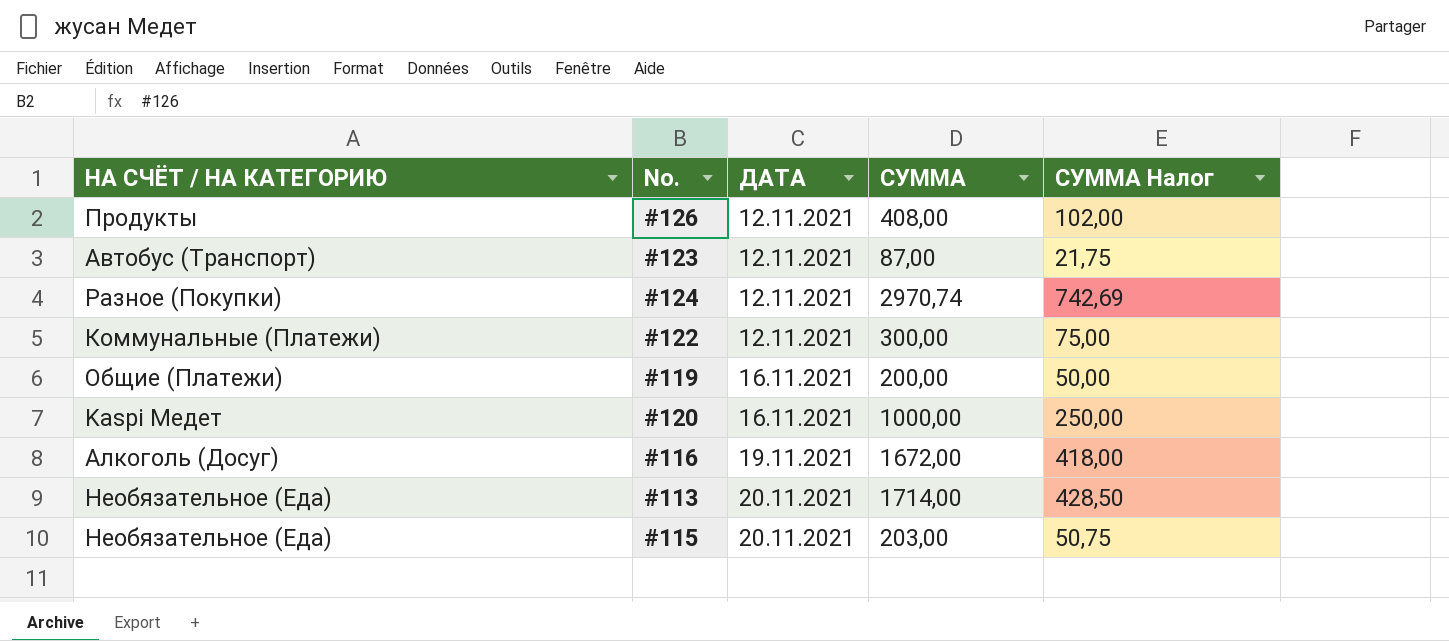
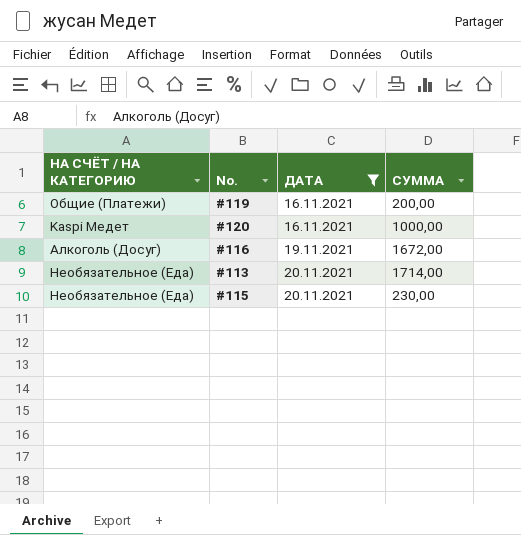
filter: none -> ДАТА != 12.11.2021
column СУММА Налог | formula: [СУММА] * 0,25 -> none
#115 | СУММА: 203,00 -> 230,00

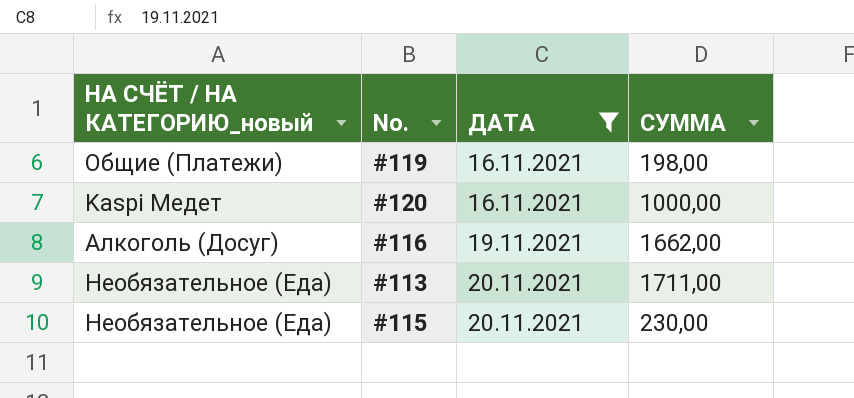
column name: НА СЧЁТ / НА КАТЕГОРИЮ -> НА СЧЁТ / НА КАТЕГОРИЮ_новый
#119 | СУММА: 200,00 -> 198,00
#116 | СУММА: 1672,00 -> 1662,00
#113 | СУММА: 1714,00 -> 1711,00

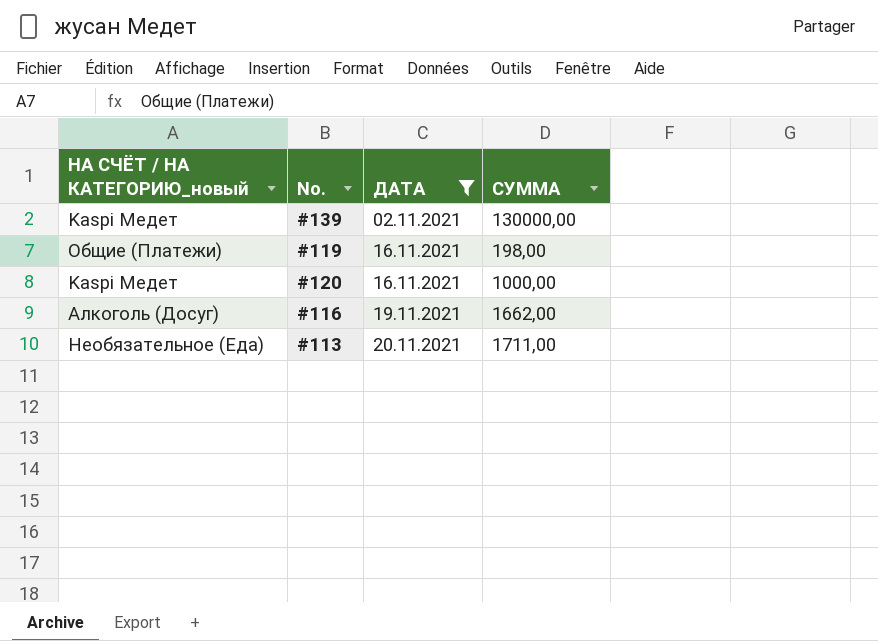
row #115: Необязательное (Еда) | 20.11.2021 | 230,00 -> none
row #139: none -> Kaspi Медет | 02.11.2021 | 130000,00

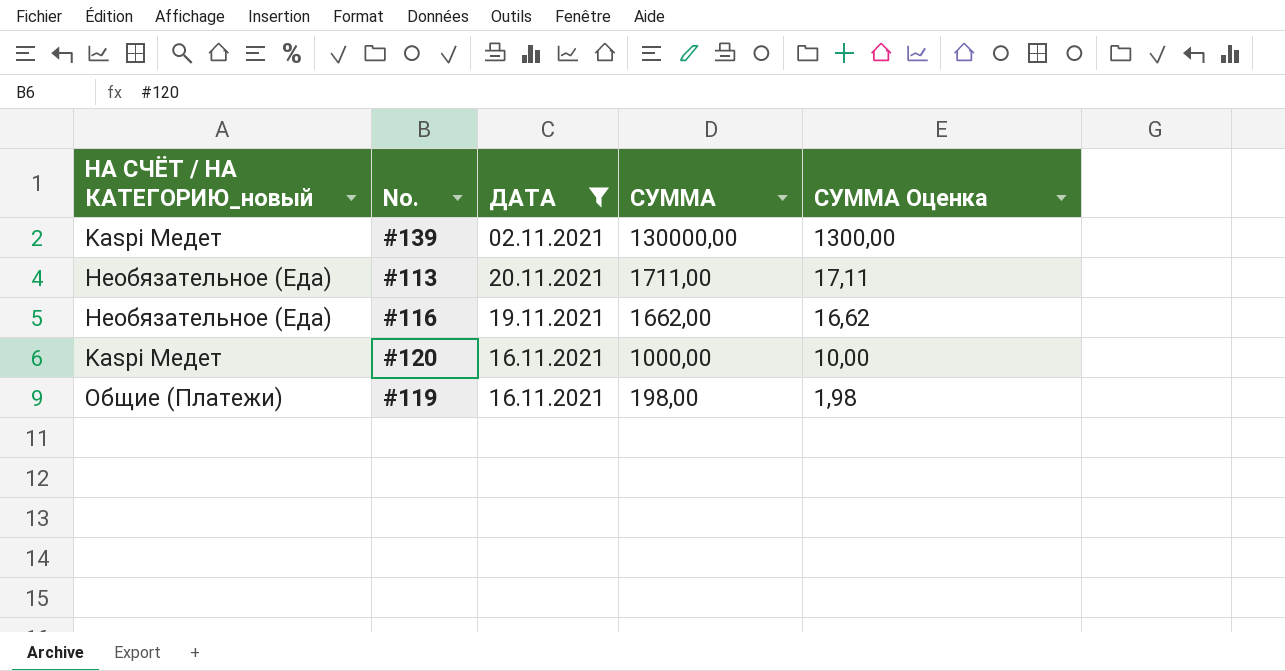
row order: ДАТА ascending -> СУММА descending
column СУММА Оценка | formula: none -> [СУММА] * 0,01
#116 | НА СЧЁТ / НА КАТЕГОРИЮ_новый: Алкоголь (Досуг) -> Необязательное (Еда)

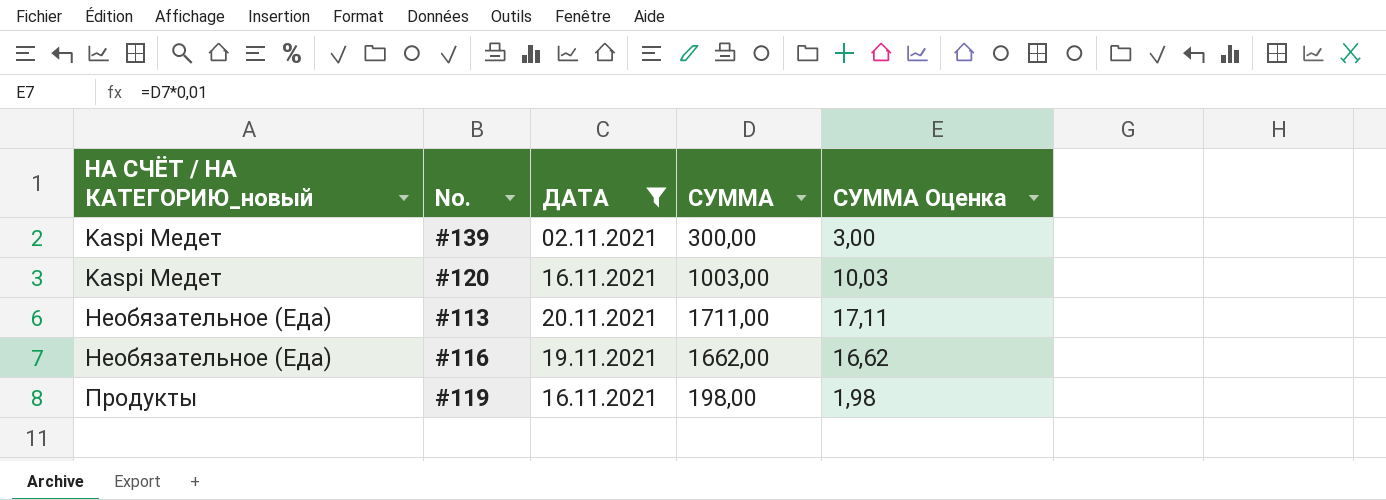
row order: СУММА descending -> НА СЧЁТ / НА КАТЕГОРИЮ_новый ascending
#139 | СУММА: 130000,00 -> 300,00
#139 | СУММА Оценка: 1300,00 -> 3,00
#120 | СУММА: 1000,00 -> 1003,00
#120 | СУММА Оценка: 10,00 -> 10,03
#119 | НА СЧЁТ / НА КАТЕГОРИЮ_новый: Общие (Платежи) -> Продукты

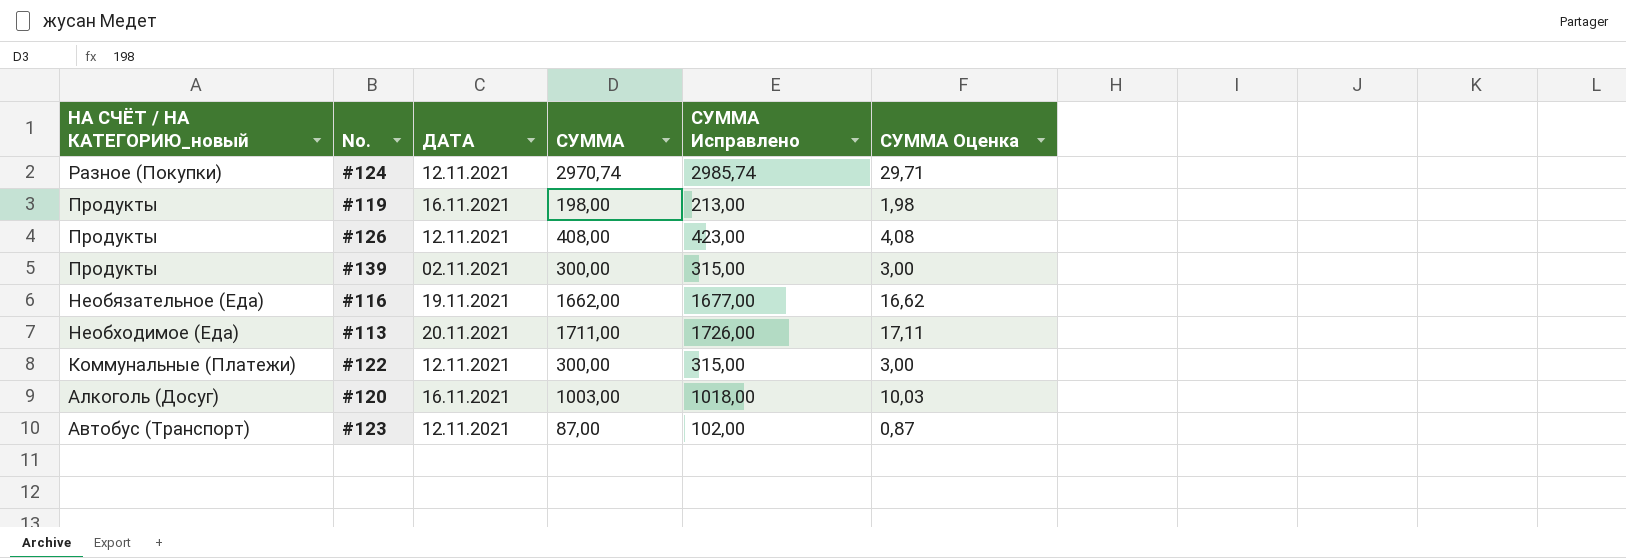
filter: ДАТА != 12.11.2021 -> none
row order: НА СЧЁТ / НА КАТЕГОРИЮ_новый ascending -> НА СЧЁТ / НА КАТЕГОРИЮ_новый descending
column СУММА Исправлено | formula: none -> [СУММА] + 15
#139 | НА СЧЁТ / НА КАТЕГОРИЮ_новый: Kaspi Медет -> Продукты
#113 | НА СЧЁТ / НА КАТЕГОРИЮ_новый: Необязательное (Еда) -> Необходимое (Еда)
#120 | НА СЧЁТ / НА КАТЕГОРИЮ_новый: Kaspi Медет -> Алкоголь (Досуг)

